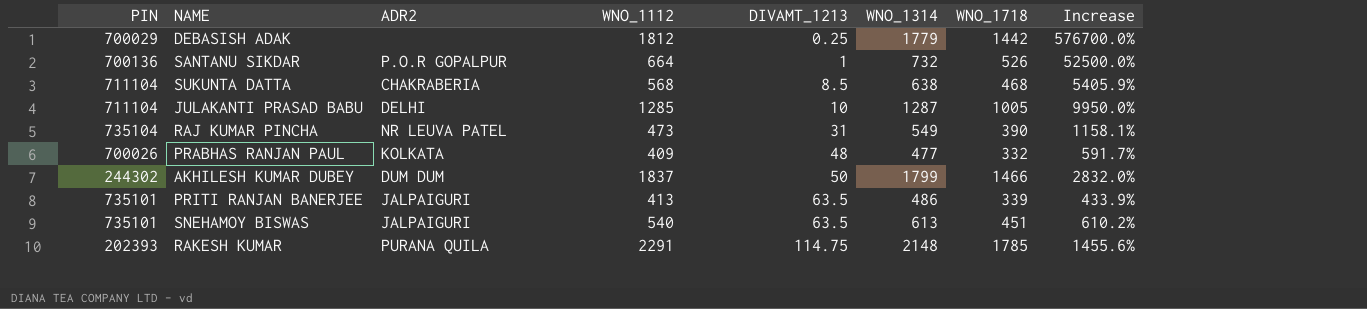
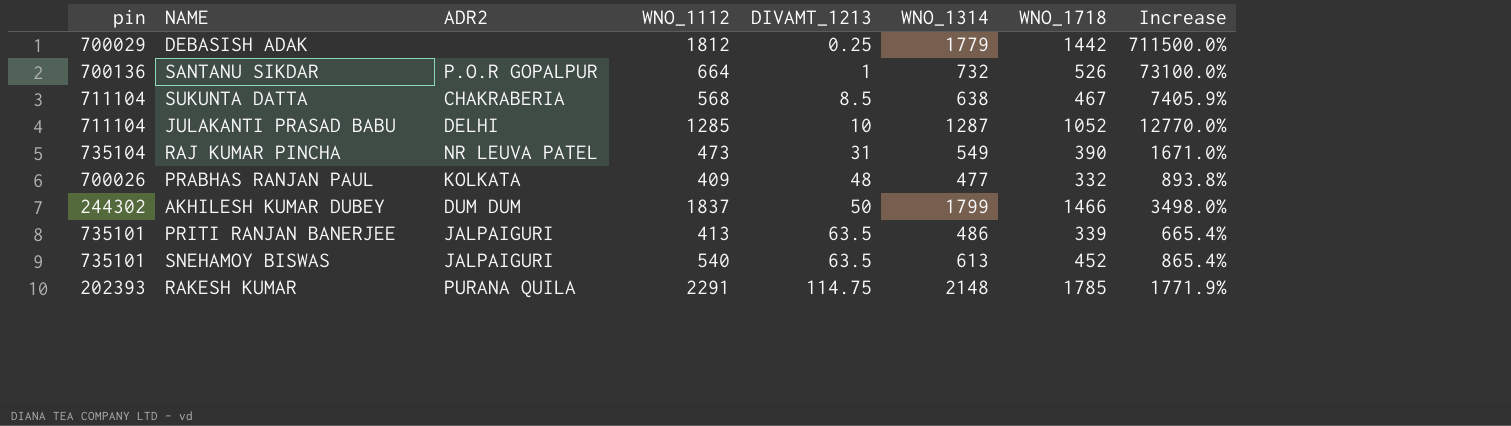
column name: PIN -> pin
column Increase | formula: ([WNO_1718] - [DIVAMT_1213]) / [DIVAMT_1213] -> ([WNO_1314] - [DIVAMT_1213]) / [DIVAMT_1213]
SUKUNTA DATTA | WNO_1718: 468 -> 467
JULAKANTI PRASAD BABU | WNO_1718: 1005 -> 1052
SNEHAMOY BISWAS | WNO_1718: 451 -> 452

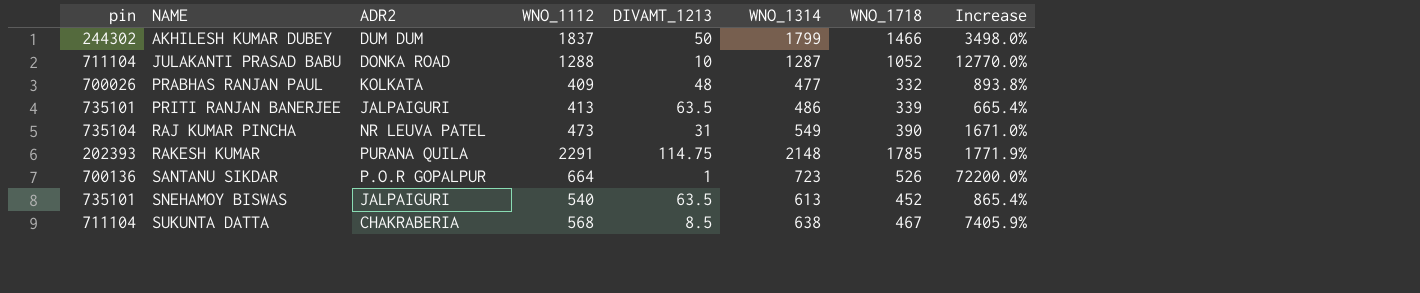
row order: DIVAMT_1213 ascending -> NAME ascending
row DEBASISH ADAK: 700029 | none | 1812 | 0.25 | 1779 | 1442 | 711500.0% -> none
JULAKANTI PRASAD BABU | ADR2: DELHI -> DONKA ROAD
JULAKANTI PRASAD BABU | WNO_1112: 1285 -> 1288
SANTANU SIKDAR | WNO_1314: 732 -> 723
SANTANU SIKDAR | Increase: 73100.0% -> 72200.0%

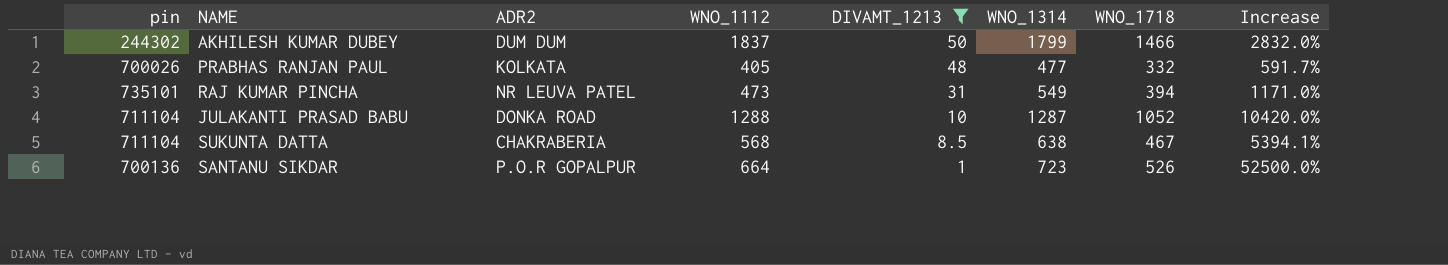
filter: none -> DIVAMT_1213 <= 50
row order: NAME ascending -> DIVAMT_1213 descending
column Increase | formula: ([WNO_1314] - [DIVAMT_1213]) / [DIVAMT_1213] -> ([WNO_1718] - [DIVAMT_1213]) / [DIVAMT_1213]
PRABHAS RANJAN PAUL | WNO_1112: 409 -> 405
RAJ KUMAR PINCHA | pin: 735104 -> 735101
RAJ KUMAR PINCHA | WNO_1718: 390 -> 394

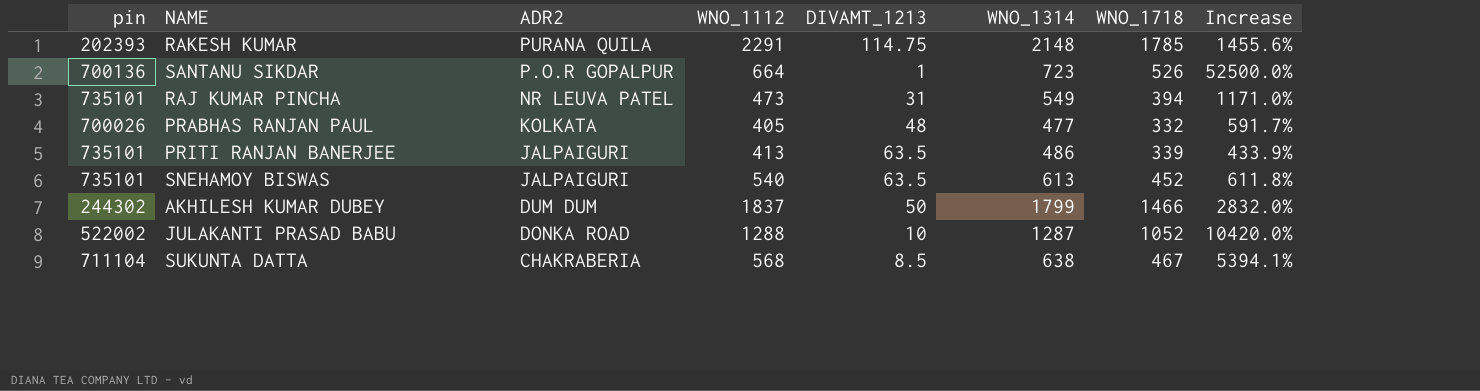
filter: DIVAMT_1213 <= 50 -> none
row order: DIVAMT_1213 descending -> ADR2 descending
JULAKANTI PRASAD BABU | pin: 711104 -> 522002

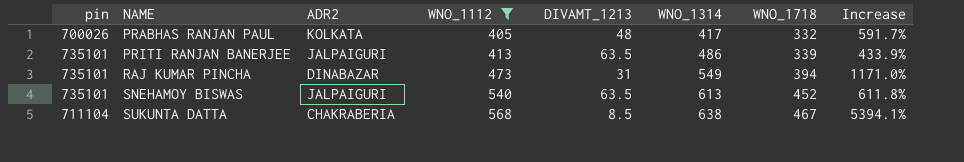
filter: none -> WNO_1112 <= 568
row order: ADR2 descending -> NAME ascending
PRABHAS RANJAN PAUL | WNO_1314: 477 -> 417
RAJ KUMAR PINCHA | ADR2: NR LEUVA PATEL -> DINABAZAR

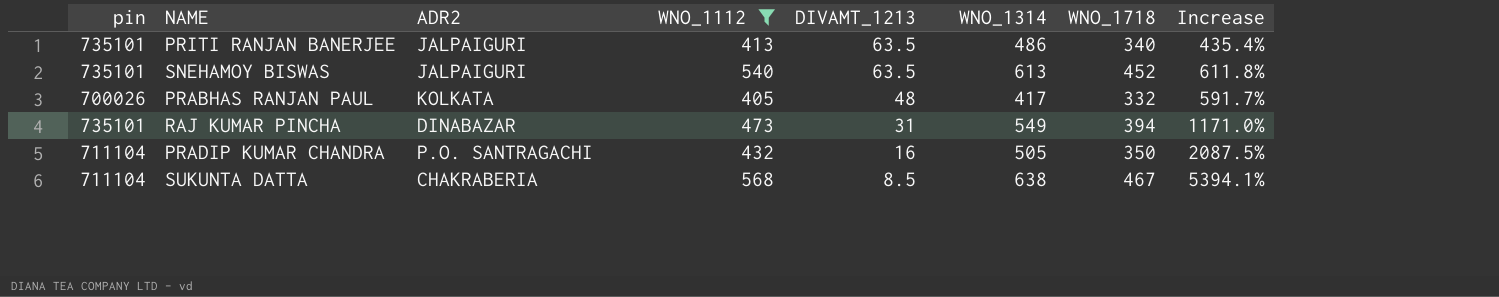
row order: NAME ascending -> DIVAMT_1213 descending
PRITI RANJAN BANERJEE | WNO_1718: 339 -> 340
PRITI RANJAN BANERJEE | Increase: 433.9% -> 435.4%
row PRADIP KUMAR CHANDRA: none -> 711104 | P.O. SANTRAGACHI | 432 | 16 | 505 | 350 | 2087.5%

